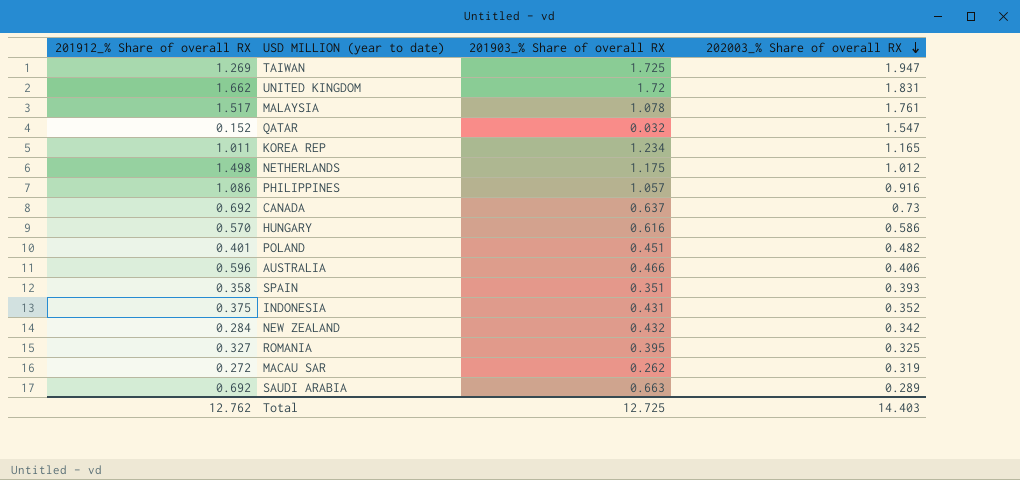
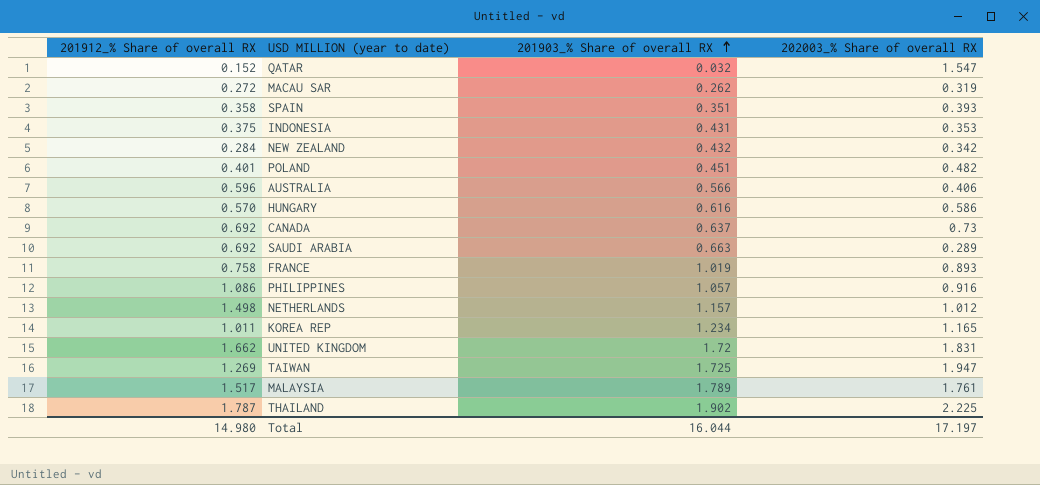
row order: 202003_% Share of overall RX descending -> 201903_% Share of overall RX ascending
row ROMANIA: 0.327 | 0.395 | 0.325 -> none
INDONESIA | 202003_% Share of overall RX: 0.352 -> 0.353
AUSTRALIA | 201903_% Share of overall RX: 0.466 -> 0.566
row FRANCE: none -> 0.758 | 1.019 | 0.893
NETHERLANDS | 201903_% Share of overall RX: 1.175 -> 1.157
MALAYSIA | 201903_% Share of overall RX: 1.078 -> 1.789
row THAILAND: none -> 1.787 | 1.902 | 2.225
Total | 201912_% Share of overall RX: 12.762 -> 14.980
Total | 201903_% Share of overall RX: 12.725 -> 16.044
Total | 202003_% Share of overall RX: 14.403 -> 17.197

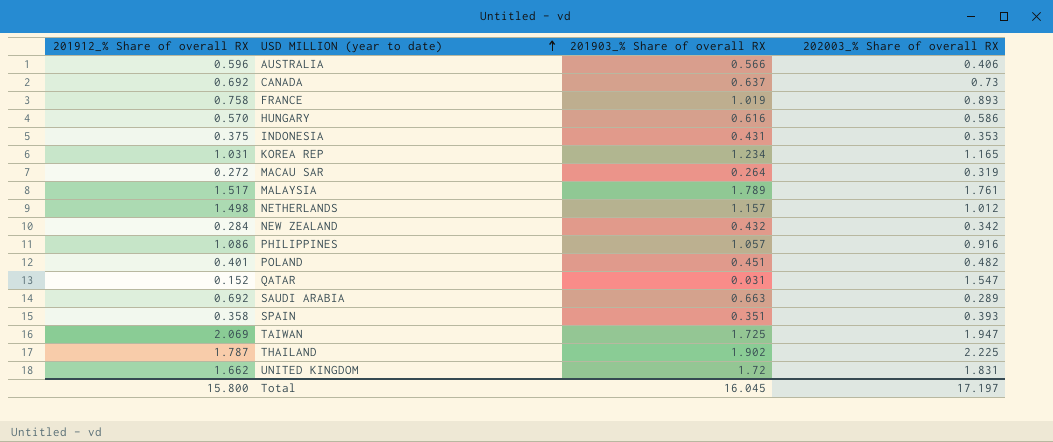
row order: 201903_% Share of overall RX ascending -> USD MILLION (year to date) ascending
KOREA REP | 201912_% Share of overall RX: 1.011 -> 1.031
MACAU SAR | 201903_% Share of overall RX: 0.262 -> 0.264
QATAR | 201903_% Share of overall RX: 0.032 -> 0.031
TAIWAN | 201912_% Share of overall RX: 1.269 -> 2.069
Total | 201912_% Share of overall RX: 14.980 -> 15.800
Total | 201903_% Share of overall RX: 16.044 -> 16.045

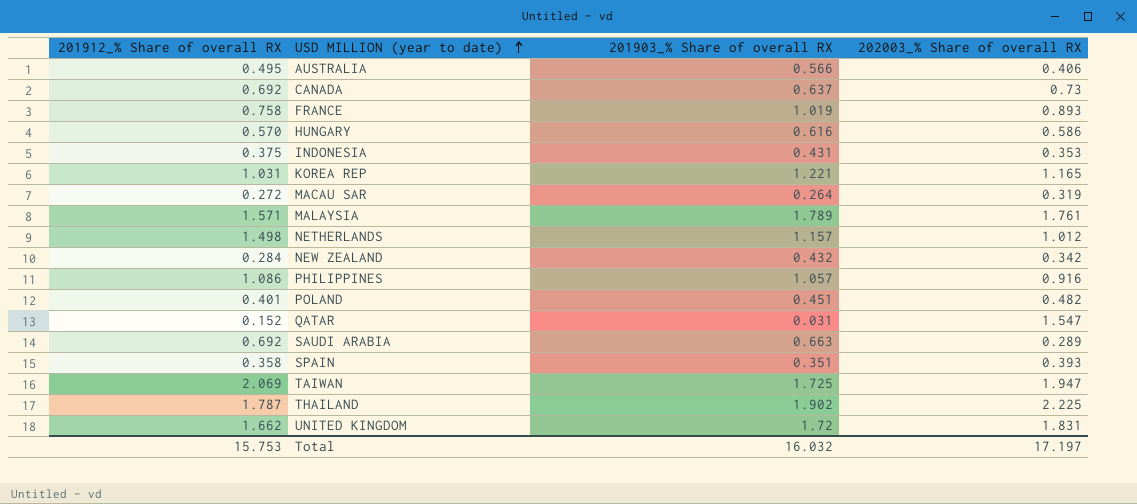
AUSTRALIA | 201912_% Share of overall RX: 0.596 -> 0.495
KOREA REP | 201903_% Share of overall RX: 1.234 -> 1.221
MALAYSIA | 201912_% Share of overall RX: 1.517 -> 1.571
Total | 201912_% Share of overall RX: 15.800 -> 15.753
Total | 201903_% Share of overall RX: 16.045 -> 16.032

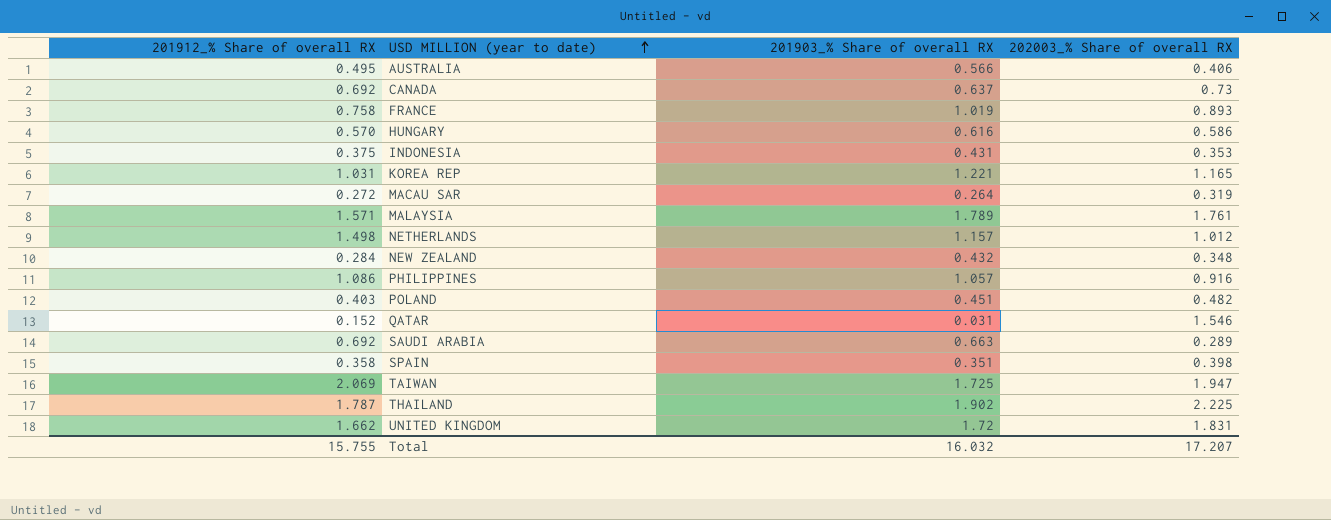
NEW ZEALAND | 202003_% Share of overall RX: 0.342 -> 0.348
POLAND | 201912_% Share of overall RX: 0.401 -> 0.403
QATAR | 202003_% Share of overall RX: 1.547 -> 1.546
SPAIN | 202003_% Share of overall RX: 0.393 -> 0.398
Total | 201912_% Share of overall RX: 15.753 -> 15.755
Total | 202003_% Share of overall RX: 17.197 -> 17.207

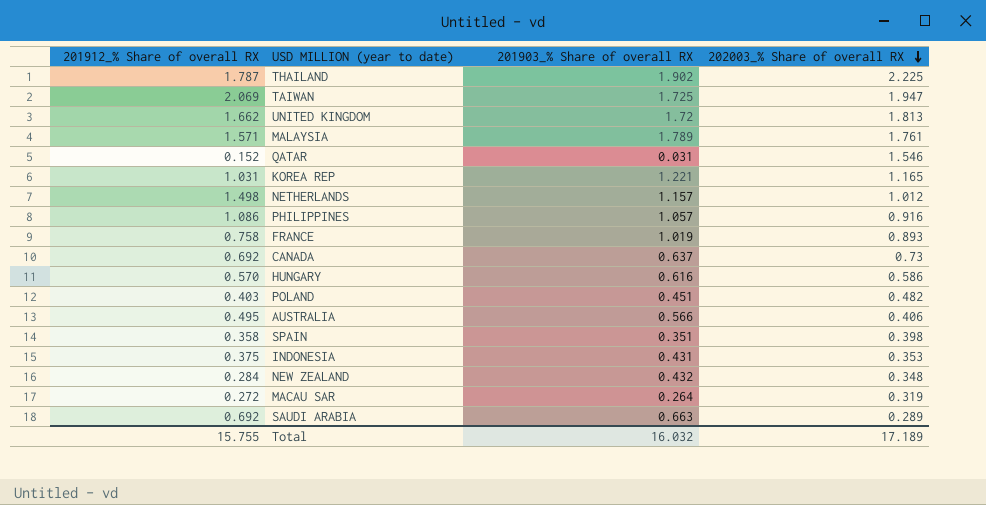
row order: USD MILLION (year to date) ascending -> 202003_% Share of overall RX descending
UNITED KINGDOM | 202003_% Share of overall RX: 1.831 -> 1.813
Total | 202003_% Share of overall RX: 17.207 -> 17.189

